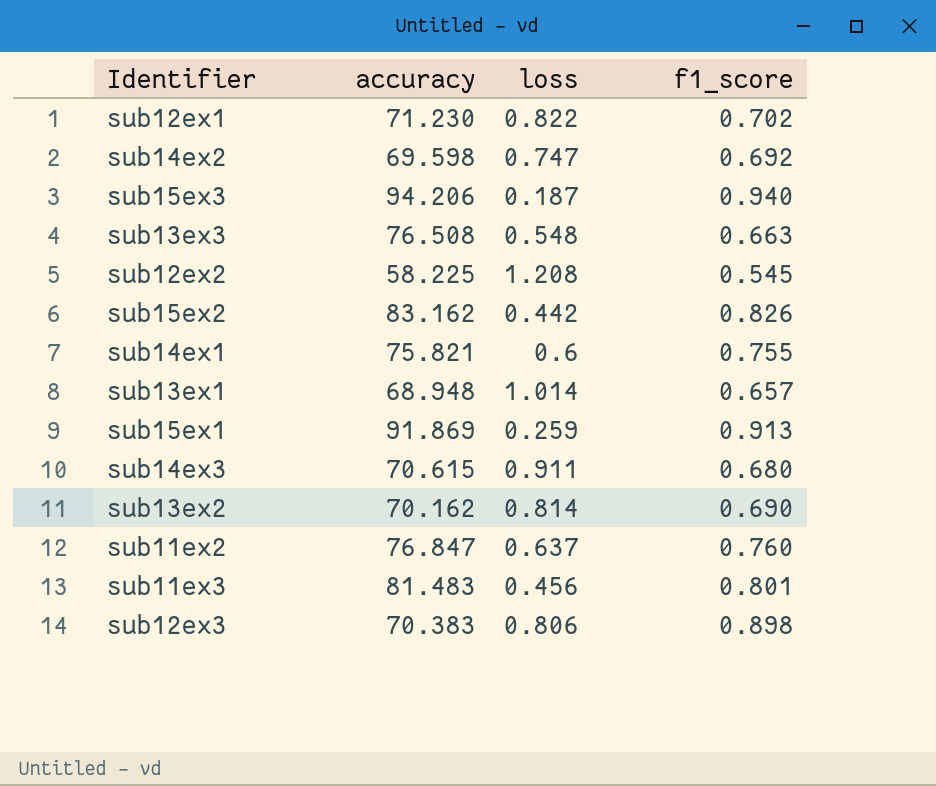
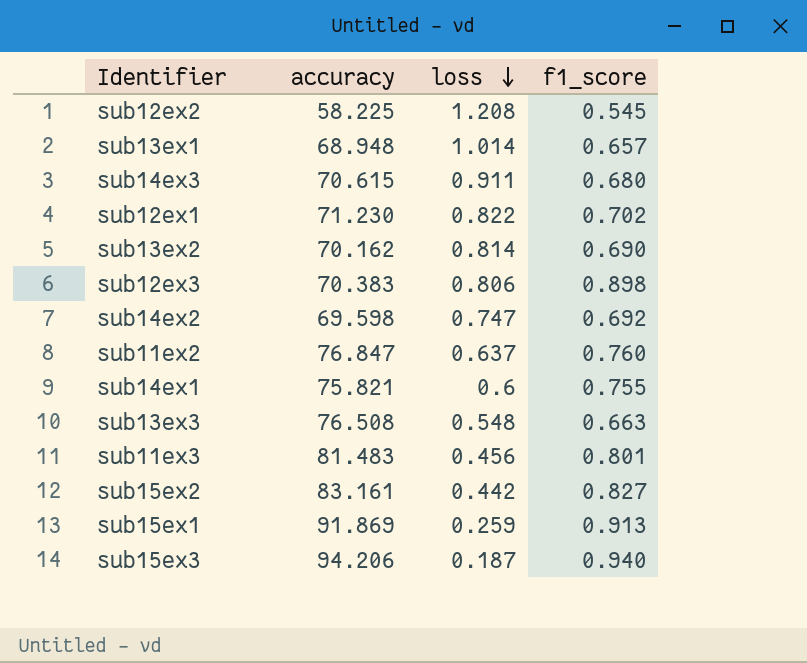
row order: none -> loss descending
sub15ex2 | accuracy: 83.162 -> 83.161
sub15ex2 | f1_score: 0.826 -> 0.827

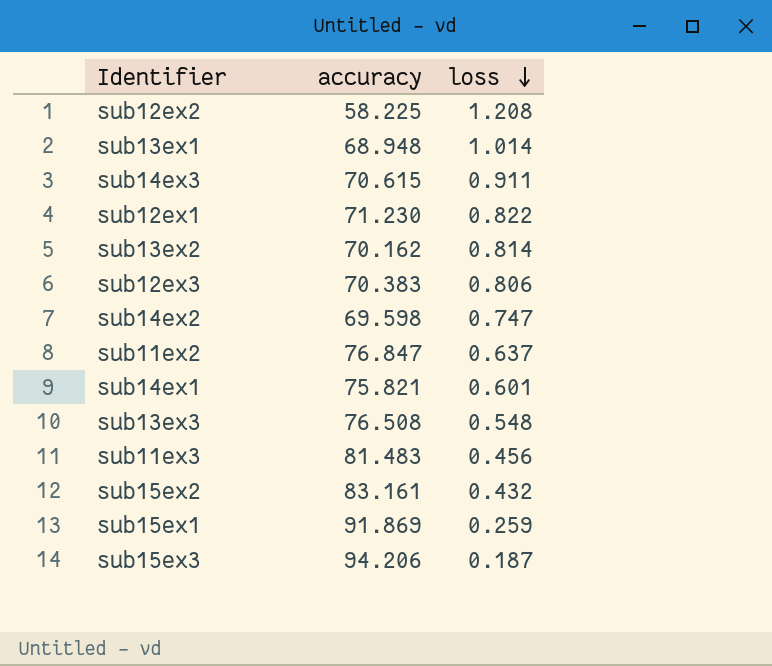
column f1_score | position: 4 -> none
sub14ex1 | loss: 0.6 -> 0.601
sub15ex2 | loss: 0.442 -> 0.432

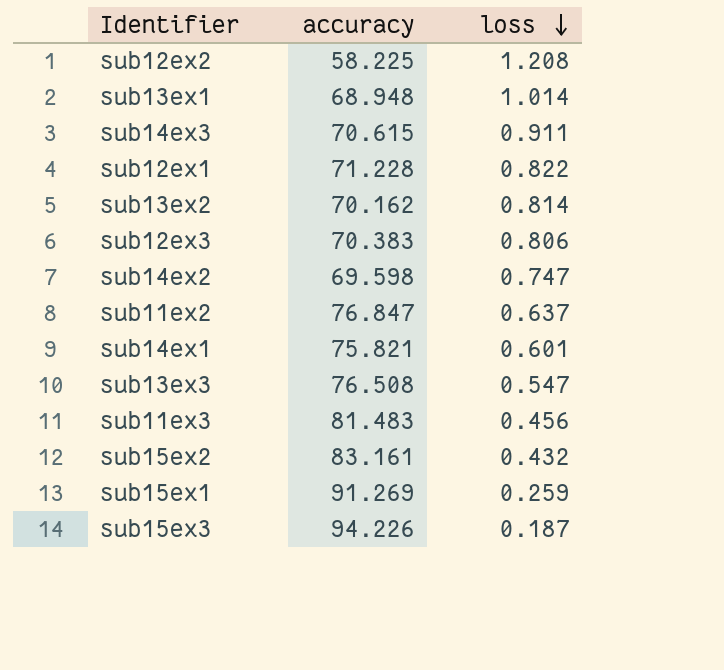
sub12ex1 | accuracy: 71.230 -> 71.228
sub13ex3 | loss: 0.548 -> 0.547
sub15ex1 | accuracy: 91.869 -> 91.269
sub15ex3 | accuracy: 94.206 -> 94.226

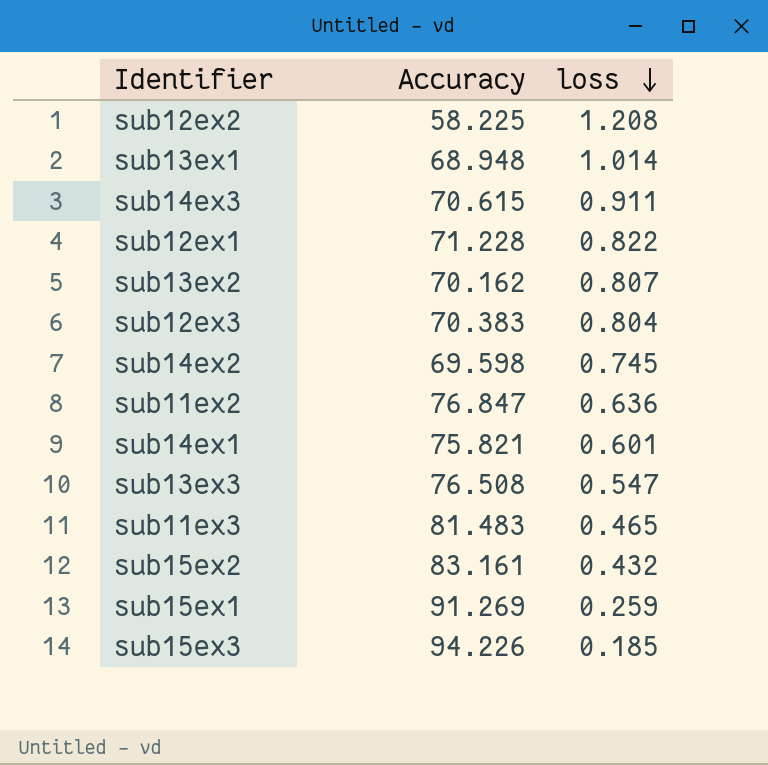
column name: accuracy -> Accuracy
sub13ex2 | loss: 0.814 -> 0.807
sub12ex3 | loss: 0.806 -> 0.804
sub14ex2 | loss: 0.747 -> 0.745
sub11ex2 | loss: 0.637 -> 0.636
sub11ex3 | loss: 0.456 -> 0.465
sub15ex3 | loss: 0.187 -> 0.185

